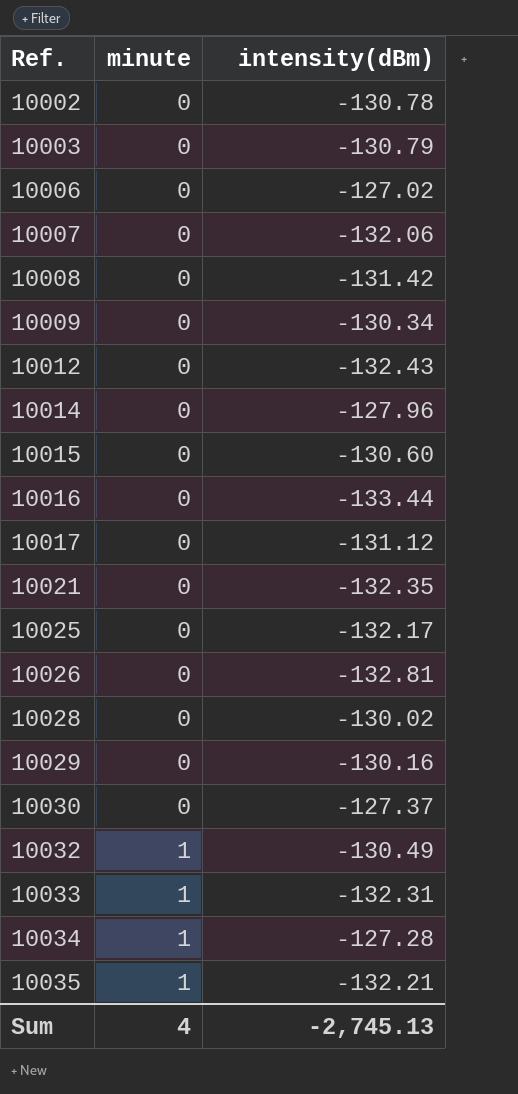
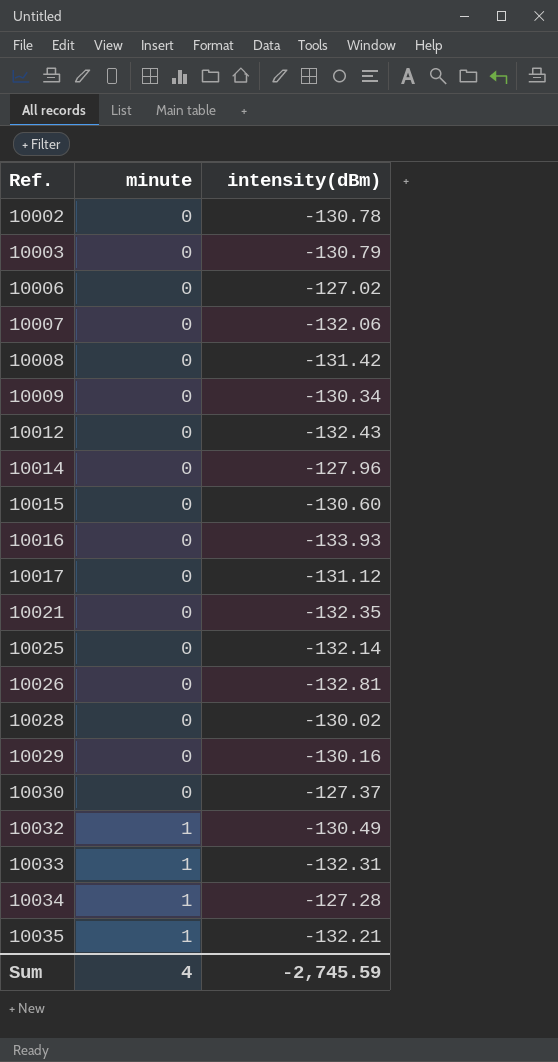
10016 | intensity(dBm): -133.44 -> -133.93
10025 | intensity(dBm): -132.17 -> -132.14
Sum | intensity(dBm): -2,745.13 -> -2,745.59

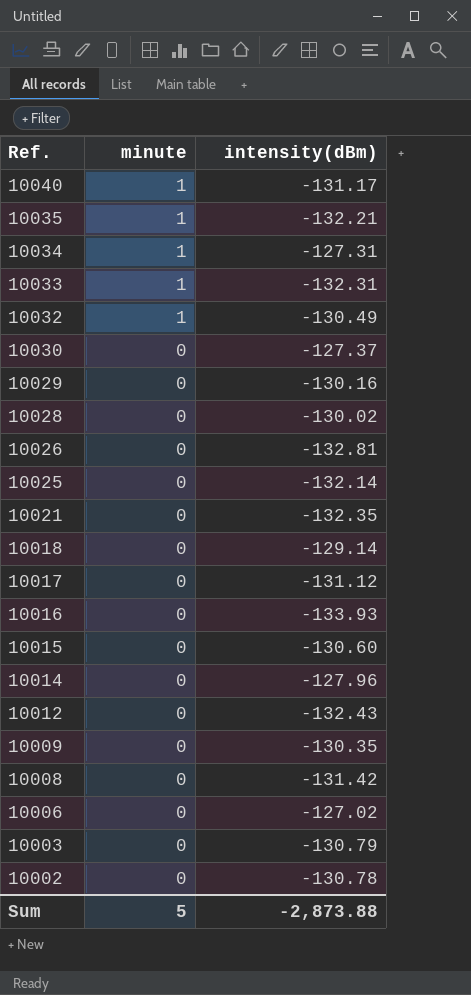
row order: Ref. ascending -> Ref. descending
row 10007: 0 | -132.06 -> none
row 10040: none -> 1 | -131.17
10034 | intensity(dBm): -127.28 -> -127.31
row 10018: none -> 0 | -129.14
10009 | intensity(dBm): -130.34 -> -130.35
Sum | minute: 4 -> 5
Sum | intensity(dBm): -2,745.59 -> -2,873.88

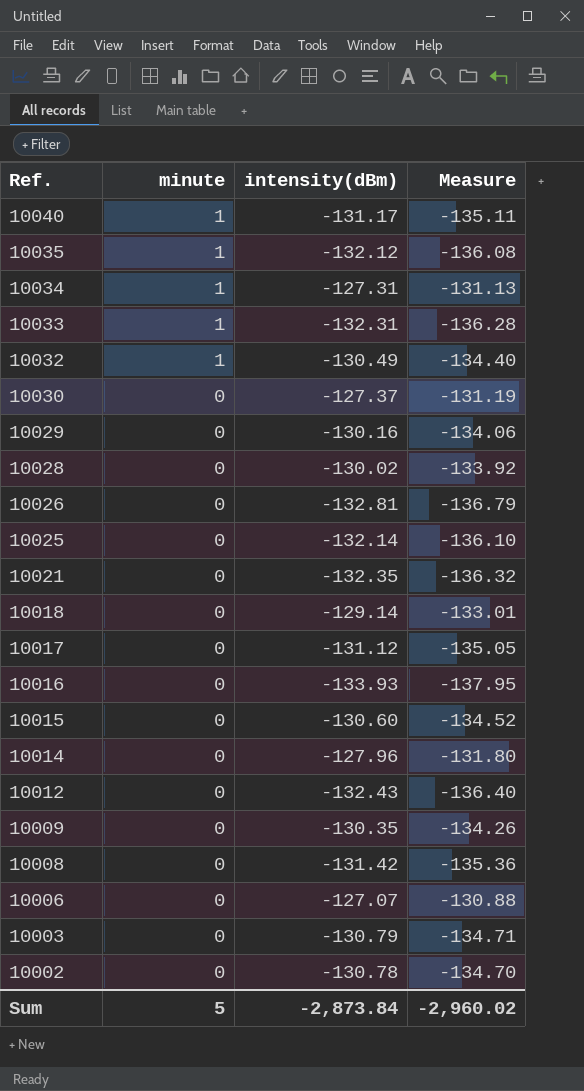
column Measure | formula: none -> [intensity(dBm)] * 1.03
10035 | intensity(dBm): -132.21 -> -132.12
10006 | intensity(dBm): -127.02 -> -127.07
Sum | intensity(dBm): -2,873.88 -> -2,873.84

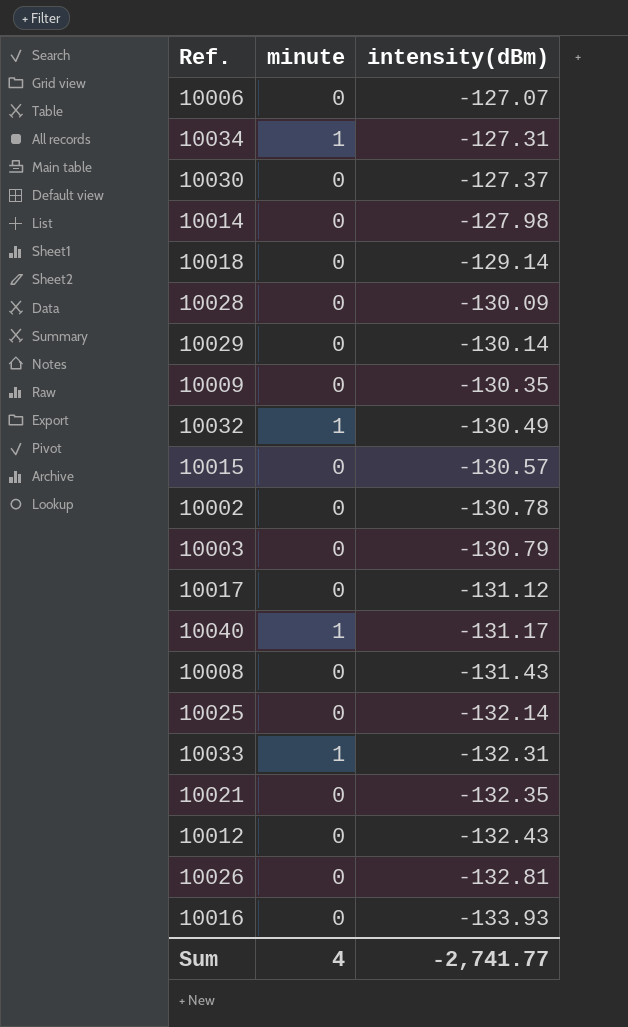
row order: Ref. descending -> intensity(dBm) descending
column Measure | formula: [intensity(dBm)] * 1.03 -> none
row 10035: 1 | -132.12 | -136.08 -> none
10014 | intensity(dBm): -127.96 -> -127.98
10028 | intensity(dBm): -130.02 -> -130.09
10029 | intensity(dBm): -130.16 -> -130.14
10015 | intensity(dBm): -130.60 -> -130.57
10008 | intensity(dBm): -131.42 -> -131.43
Sum | minute: 5 -> 4
Sum | intensity(dBm): -2,873.84 -> -2,741.77

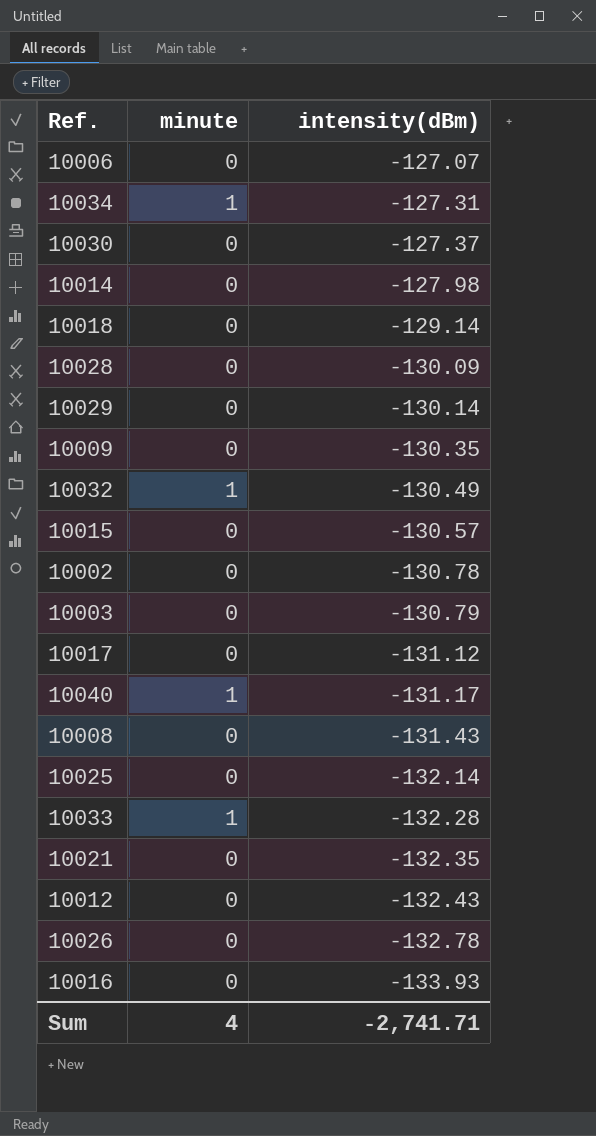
10033 | intensity(dBm): -132.31 -> -132.28
10026 | intensity(dBm): -132.81 -> -132.78
Sum | intensity(dBm): -2,741.77 -> -2,741.71

